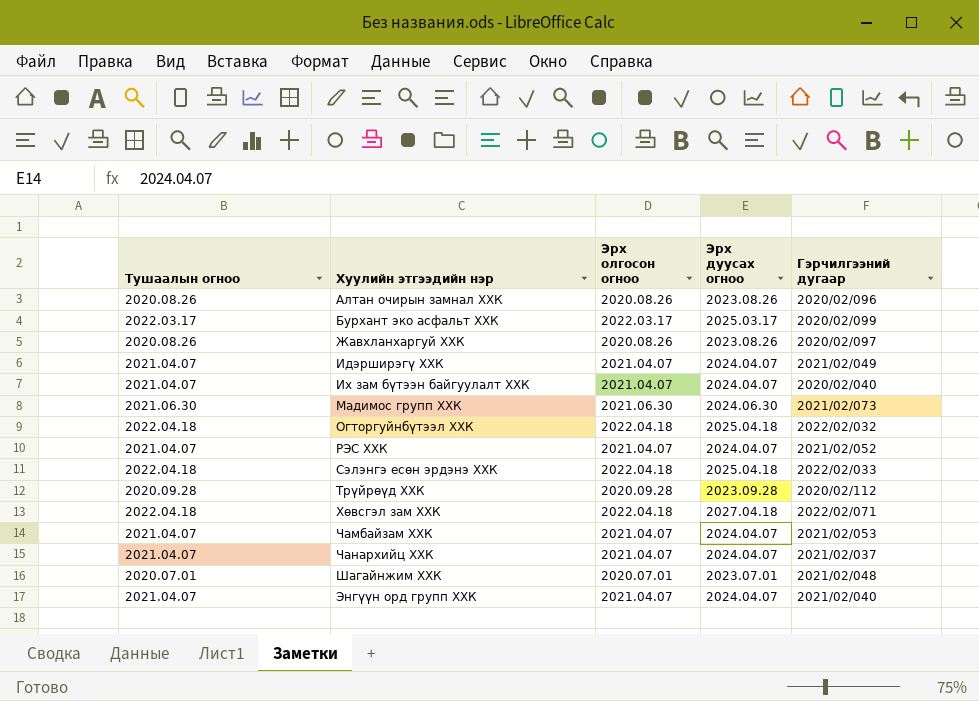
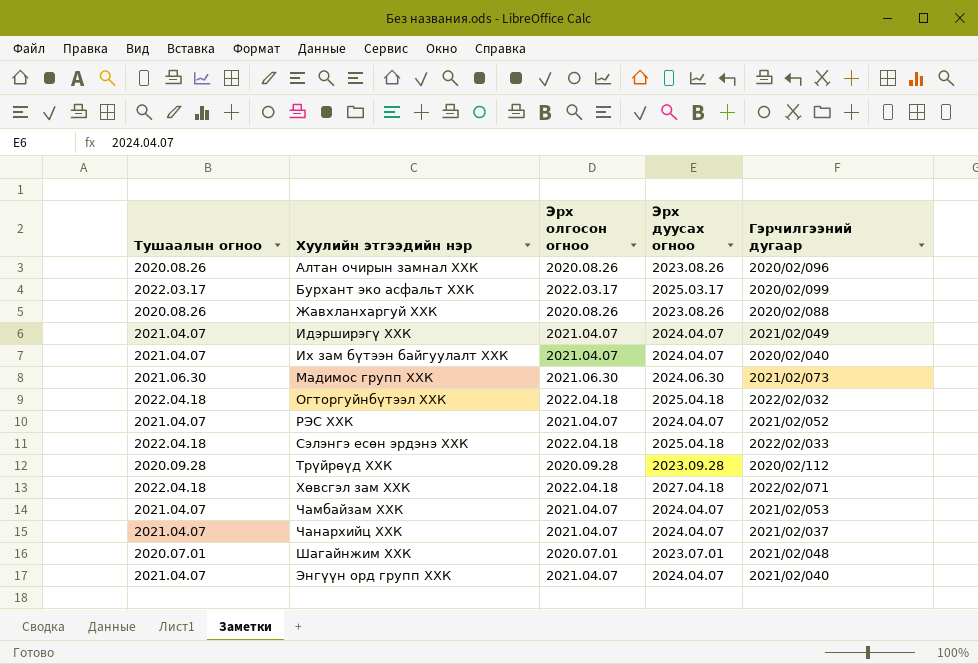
Жавхланхаргуй ХХК | Гэрчилгээний дугаар: 2020/02/097 -> 2020/02/088

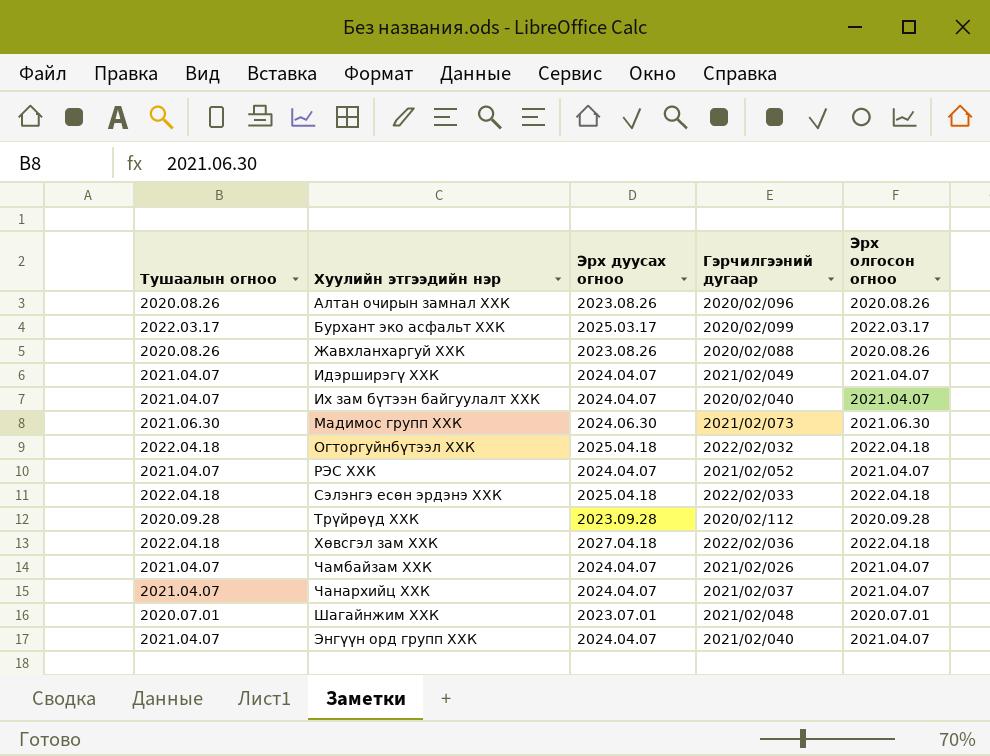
column Эрх олгосон огноо | position: 3 -> 5
Хөвсгэл зам ХХК | Гэрчилгээний дугаар: 2022/02/071 -> 2022/02/036
Чамбайзам ХХК | Гэрчилгээний дугаар: 2021/02/053 -> 2021/02/026

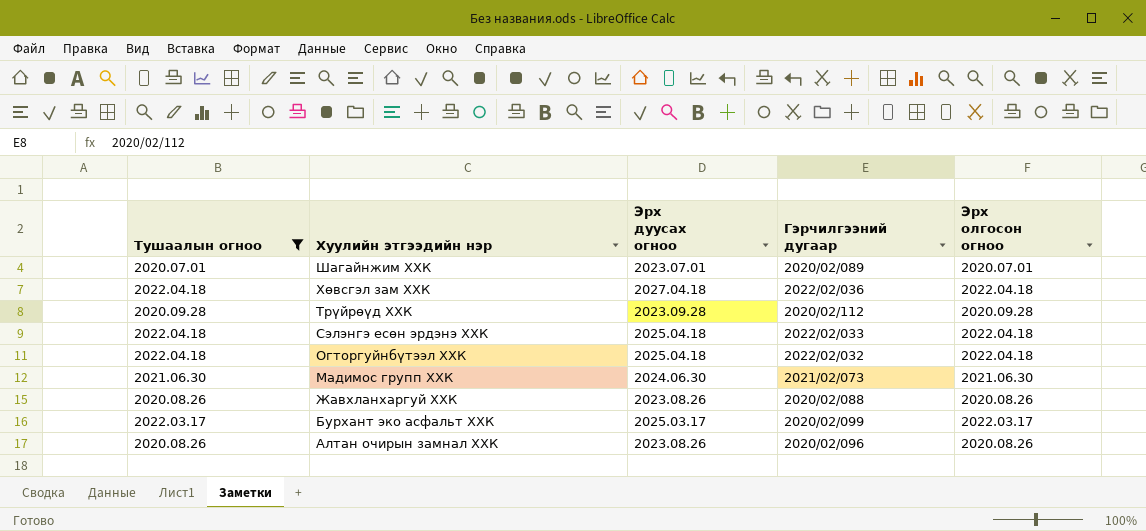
filter: none -> Тушаалын огноо != 2021.04.07
row order: Хуулийн этгээдийн нэр ascending -> Хуулийн этгээдийн нэр descending
Шагайнжим ХХК | Гэрчилгээний дугаар: 2021/02/048 -> 2020/02/089

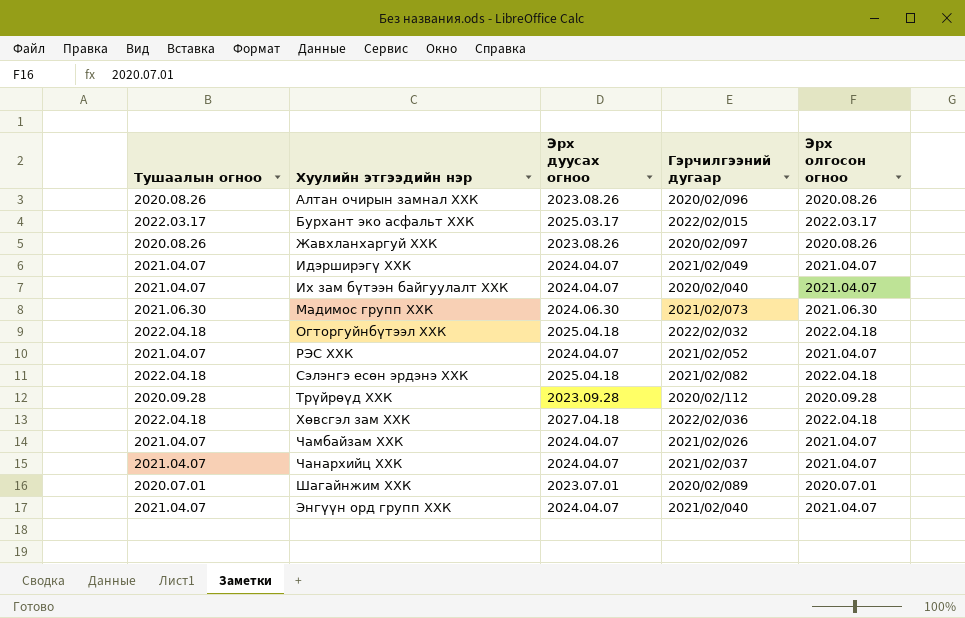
filter: Тушаалын огноо != 2021.04.07 -> none
row order: Хуулийн этгээдийн нэр descending -> Хуулийн этгээдийн нэр ascending
Бурхант эко асфальт ХХК | Гэрчилгээний дугаар: 2020/02/099 -> 2022/02/015
Жавхланхаргуй ХХК | Гэрчилгээний дугаар: 2020/02/088 -> 2020/02/097
Сэлэнгэ есөн эрдэнэ ХХК | Гэрчилгээний дугаар: 2022/02/033 -> 2021/02/082

